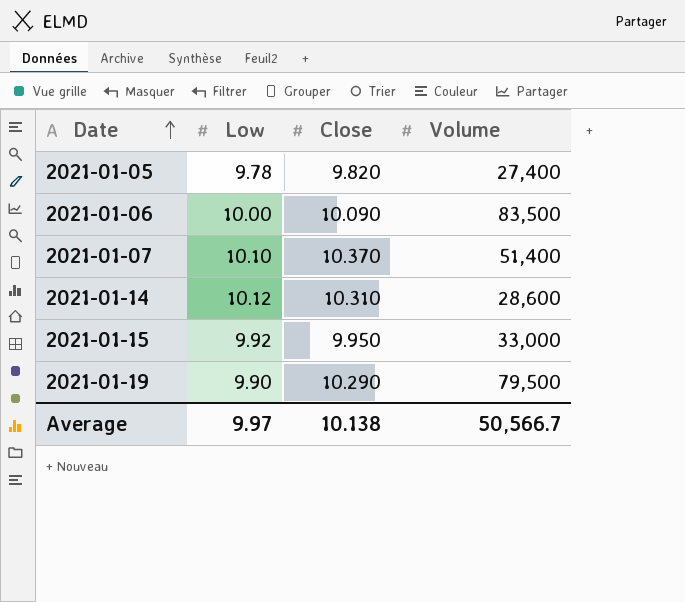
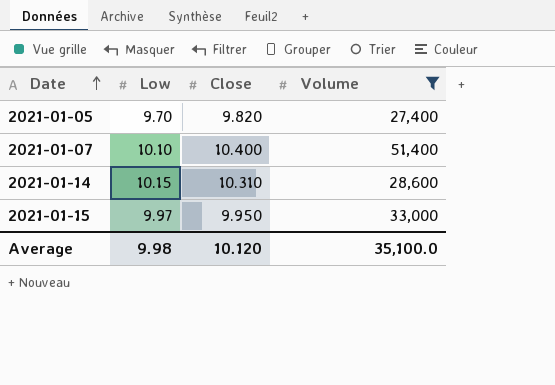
filter: none -> Volume <= 51,400
2021-01-05 | Low: 9.78 -> 9.70
2021-01-07 | Close: 10.370 -> 10.400
2021-01-14 | Low: 10.12 -> 10.15
2021-01-15 | Low: 9.92 -> 9.97
Average | Low: 9.97 -> 9.98
Average | Close: 10.138 -> 10.120
Average | Volume: 50,566.7 -> 35,100.0

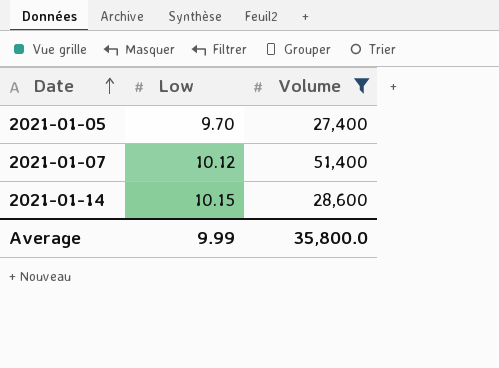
column Close | position: 3 -> none
row 2021-01-15: 9.97 | 9.950 | 33,000 -> none
2021-01-07 | Low: 10.10 -> 10.12
Average | Low: 9.98 -> 9.99
Average | Volume: 35,100.0 -> 35,800.0

